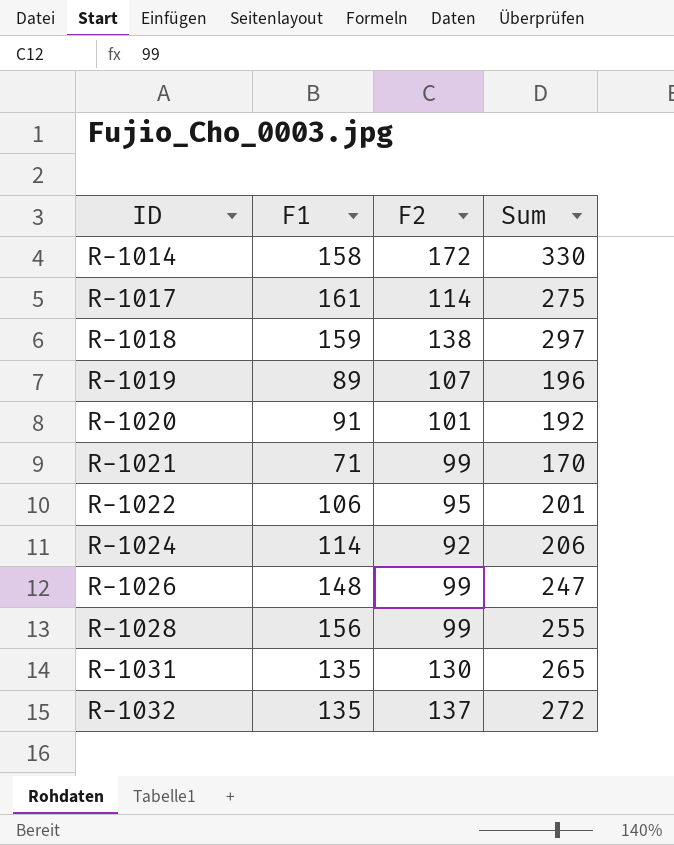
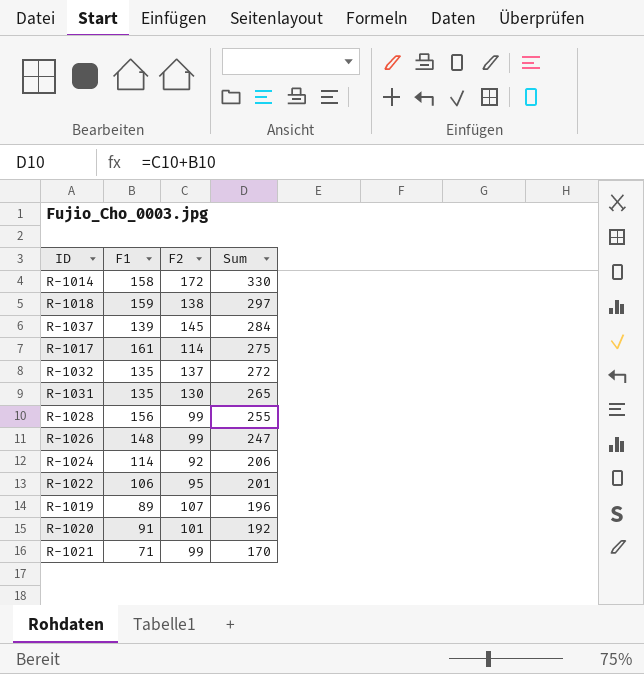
row order: ID ascending -> Sum descending
row R-1037: none -> 139 | 145 | 284

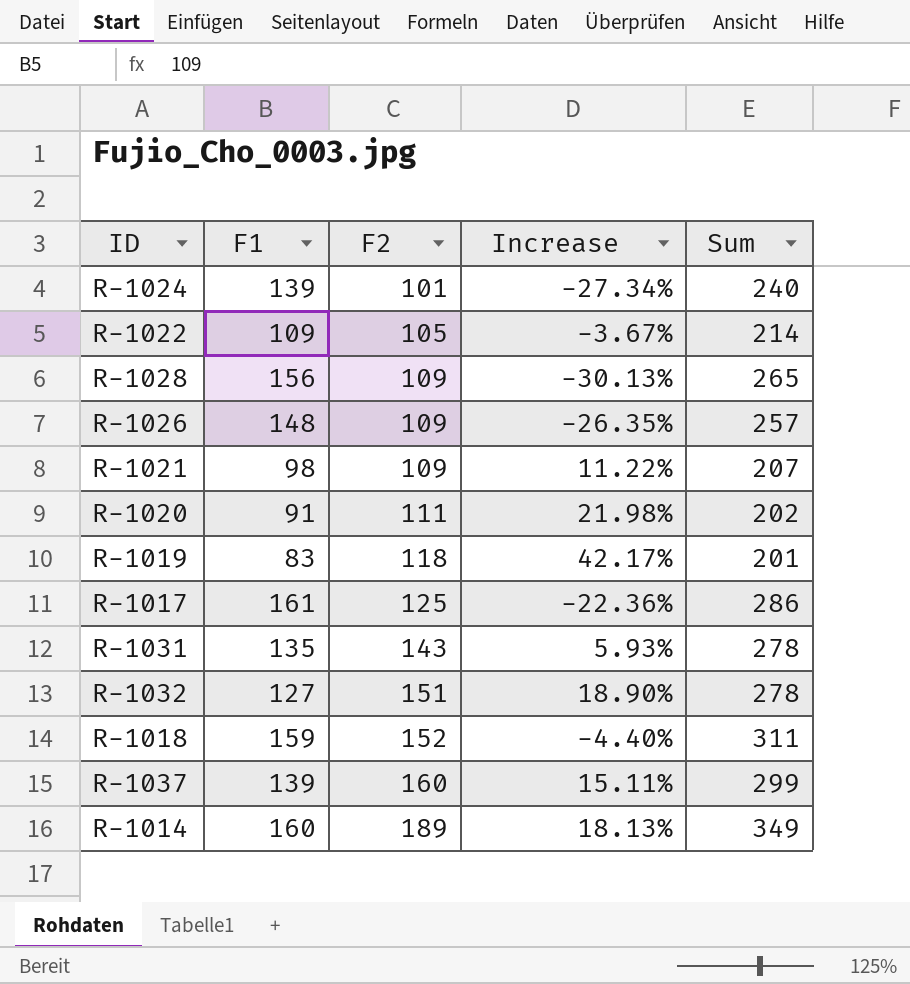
row order: Sum descending -> F2 ascending
column Increase | formula: none -> ([F2] - [F1]) / [F1]
R-1024 | F1: 114 -> 139
R-1024 | F2: 92 -> 101
R-1024 | Sum: 206 -> 240
R-1022 | F1: 106 -> 109
R-1022 | F2: 95 -> 105
R-1022 | Sum: 201 -> 214
R-1028 | F2: 99 -> 109
R-1028 | Sum: 255 -> 265
R-1026 | F2: 99 -> 109
R-1026 | Sum: 247 -> 257
R-1021 | F1: 71 -> 98
R-1021 | F2: 99 -> 109
R-1021 | Sum: 170 -> 207
R-1020 | F2: 101 -> 111
R-1020 | Sum: 192 -> 202
R-1019 | F1: 89 -> 83
R-1019 | F2: 107 -> 118
R-1019 | Sum: 196 -> 201
R-1017 | F2: 114 -> 125
R-1017 | Sum: 275 -> 286
R-1031 | F2: 130 -> 143
R-1031 | Sum: 265 -> 278
R-1032 | F1: 135 -> 127
R-1032 | F2: 137 -> 151
R-1032 | Sum: 272 -> 278
R-1018 | F2: 138 -> 152
R-1018 | Sum: 297 -> 311
R-1037 | F2: 145 -> 160
R-1037 | Sum: 284 -> 299
R-1014 | F1: 158 -> 160
R-1014 | F2: 172 -> 189
R-1014 | Sum: 330 -> 349

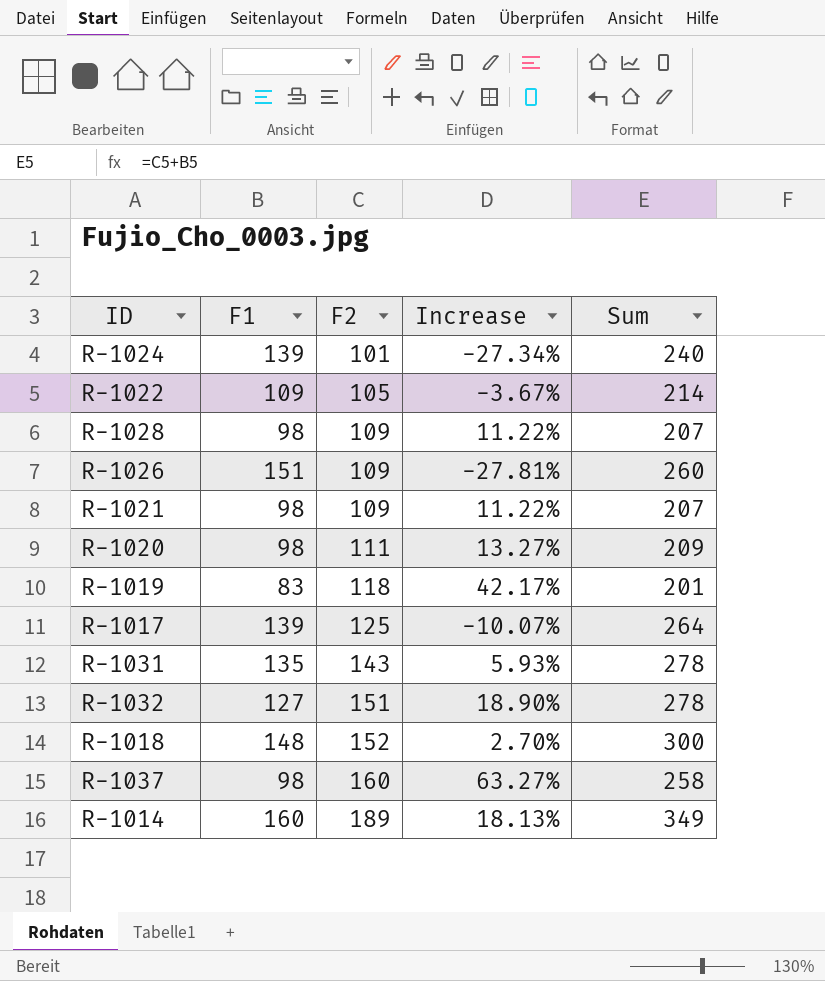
R-1028 | F1: 156 -> 98
R-1028 | Increase: -30.13% -> 11.22%
R-1028 | Sum: 265 -> 207
R-1026 | F1: 148 -> 151
R-1026 | Increase: -26.35% -> -27.81%
R-1026 | Sum: 257 -> 260
R-1020 | F1: 91 -> 98
R-1020 | Increase: 21.98% -> 13.27%
R-1020 | Sum: 202 -> 209
R-1017 | F1: 161 -> 139
R-1017 | Increase: -22.36% -> -10.07%
R-1017 | Sum: 286 -> 264
R-1018 | F1: 159 -> 148
R-1018 | Increase: -4.40% -> 2.70%
R-1018 | Sum: 311 -> 300
R-1037 | F1: 139 -> 98
R-1037 | Increase: 15.11% -> 63.27%
R-1037 | Sum: 299 -> 258

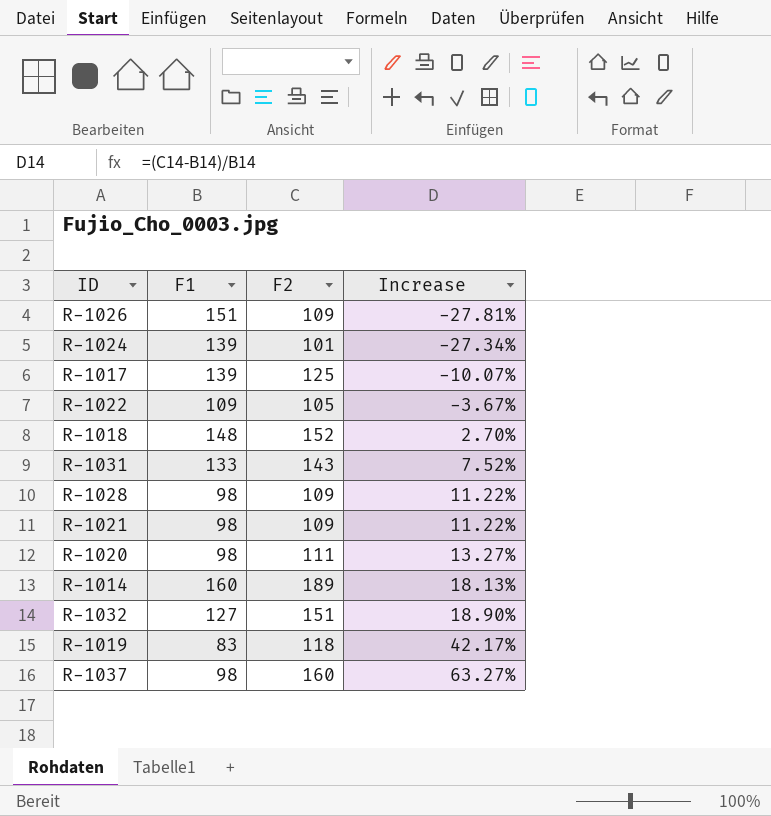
row order: F2 ascending -> Increase ascending
column Sum | formula: [F1] + [F2] -> none
R-1031 | F1: 135 -> 133
R-1031 | Increase: 5.93% -> 7.52%

